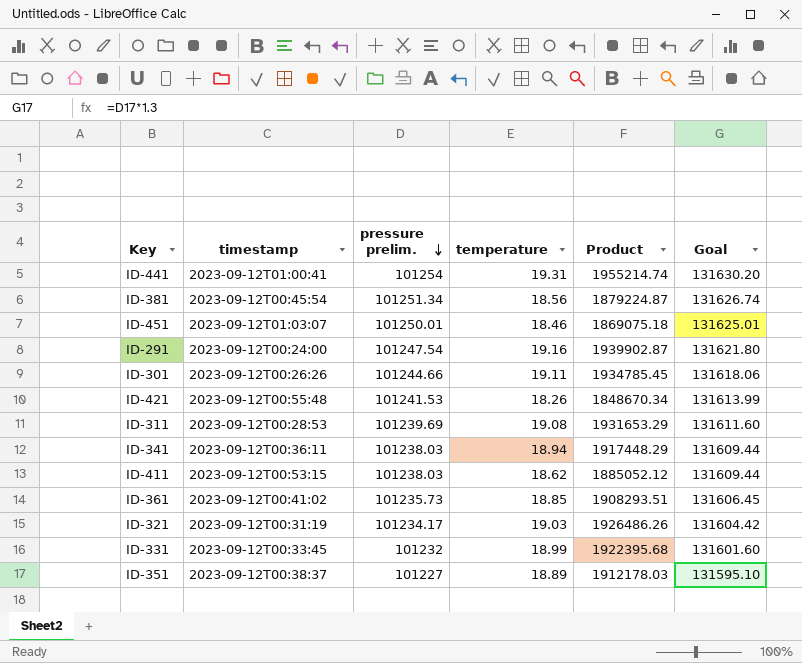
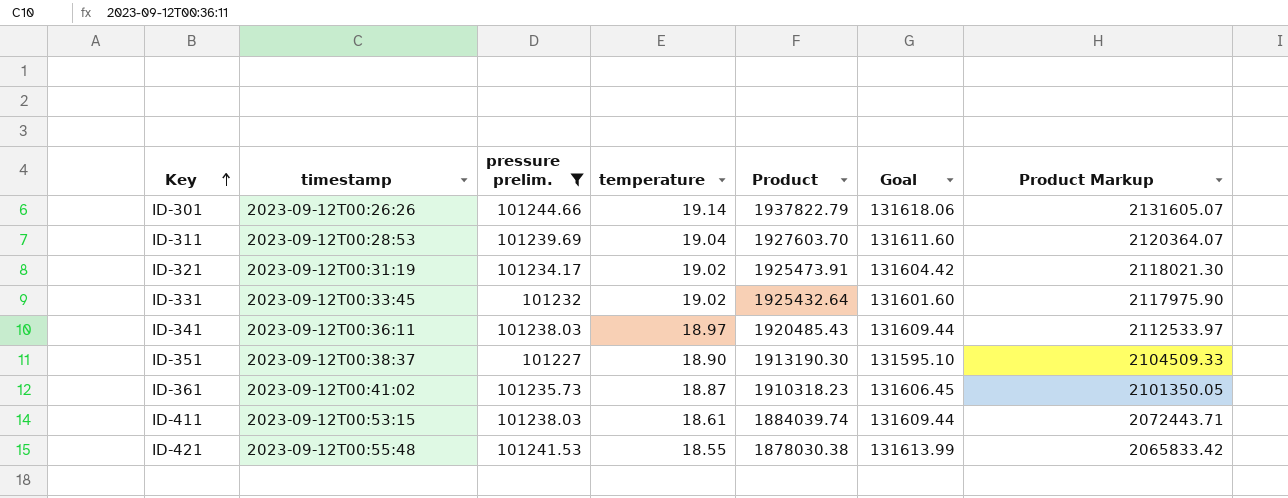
filter: none -> pressure prelim. <= 101244.66
row order: pressure prelim. descending -> Key ascending
column Product Markup | formula: none -> [Product] * 1.1
ID-301 | temperature: 19.11 -> 19.14
ID-301 | Product: 1934785.45 -> 1937822.79
ID-311 | temperature: 19.08 -> 19.04
ID-311 | Product: 1931653.29 -> 1927603.70
ID-321 | temperature: 19.03 -> 19.02
ID-321 | Product: 1926486.26 -> 1925473.91
ID-331 | temperature: 18.99 -> 19.02
ID-331 | Product: 1922395.68 -> 1925432.64
ID-341 | temperature: 18.94 -> 18.97
ID-341 | Product: 1917448.29 -> 1920485.43
ID-351 | temperature: 18.89 -> 18.90
ID-351 | Product: 1912178.03 -> 1913190.30
ID-361 | temperature: 18.85 -> 18.87
ID-361 | Product: 1908293.51 -> 1910318.23
ID-411 | temperature: 18.62 -> 18.61
ID-411 | Product: 1885052.12 -> 1884039.74
ID-421 | temperature: 18.26 -> 18.55
ID-421 | Product: 1848670.34 -> 1878030.38

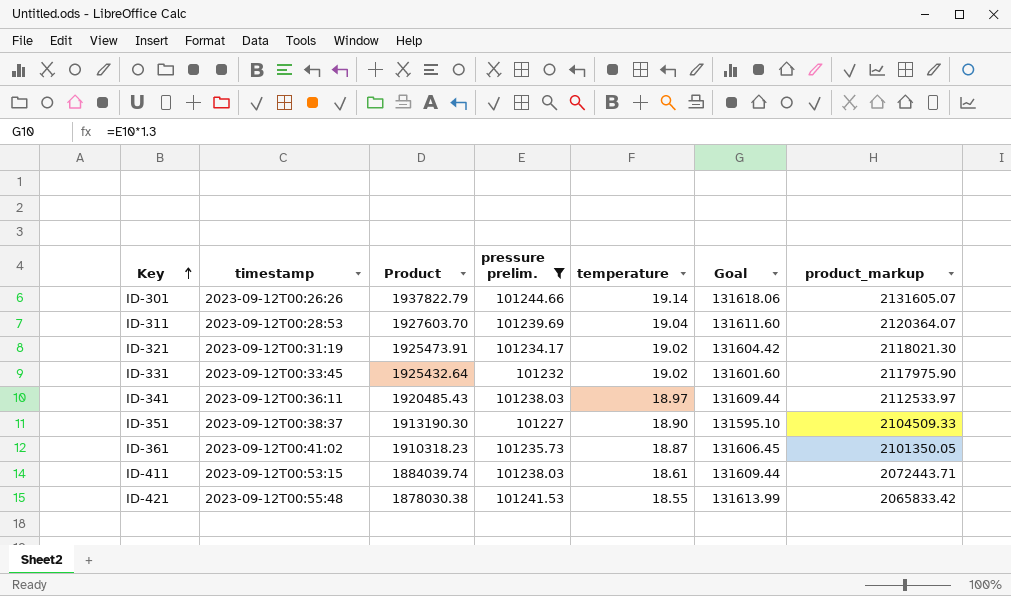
column Product | position: 5 -> 3
column name: Product Markup -> product_markup

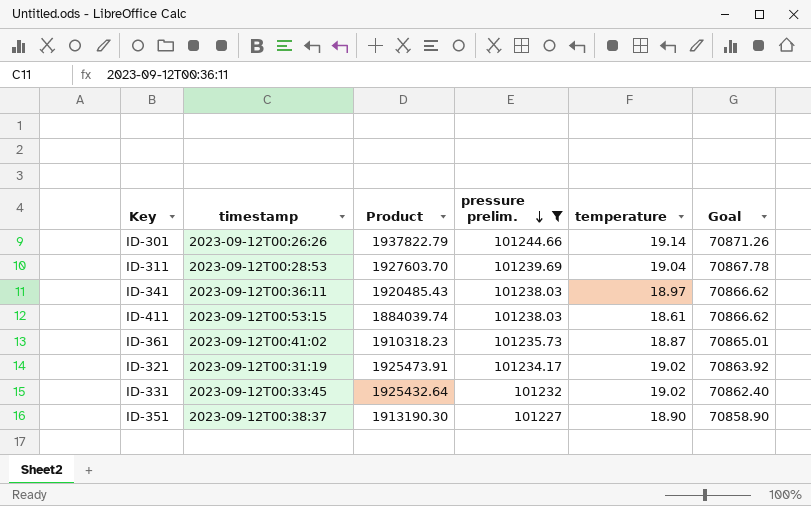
row order: Key ascending -> pressure prelim. descending
column product_markup | formula: [Product] * 1.1 -> none
column Goal | formula: [pressure prelim.] * 1.3 -> [pressure prelim.] * 0.7
row ID-421: 2023-09-12T00:55:48 | 1878030.38 | 101241.53 | 18.55 | 131613.99 | 2065833.42 -> none

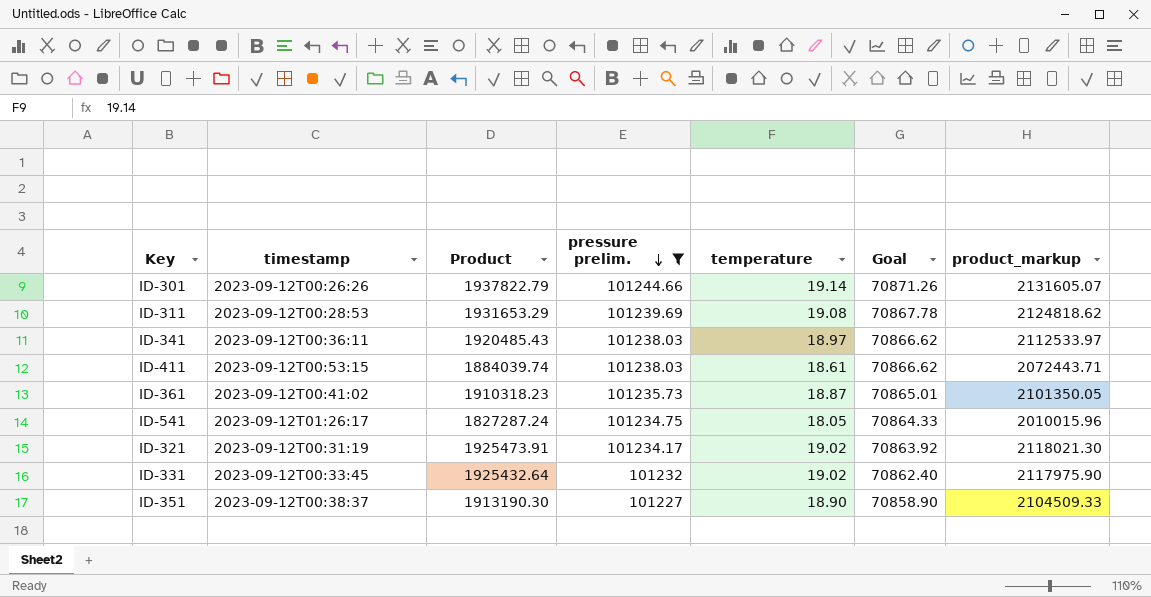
column product_markup | formula: none -> [Product] * 1.1
ID-311 | Product: 1927603.70 -> 1931653.29
ID-311 | temperature: 19.04 -> 19.08
row ID-541: none -> 2023-09-12T01:26:17 | 1827287.24 | 101234.75 | 18.05 | 70864.33 | 2010015.96

